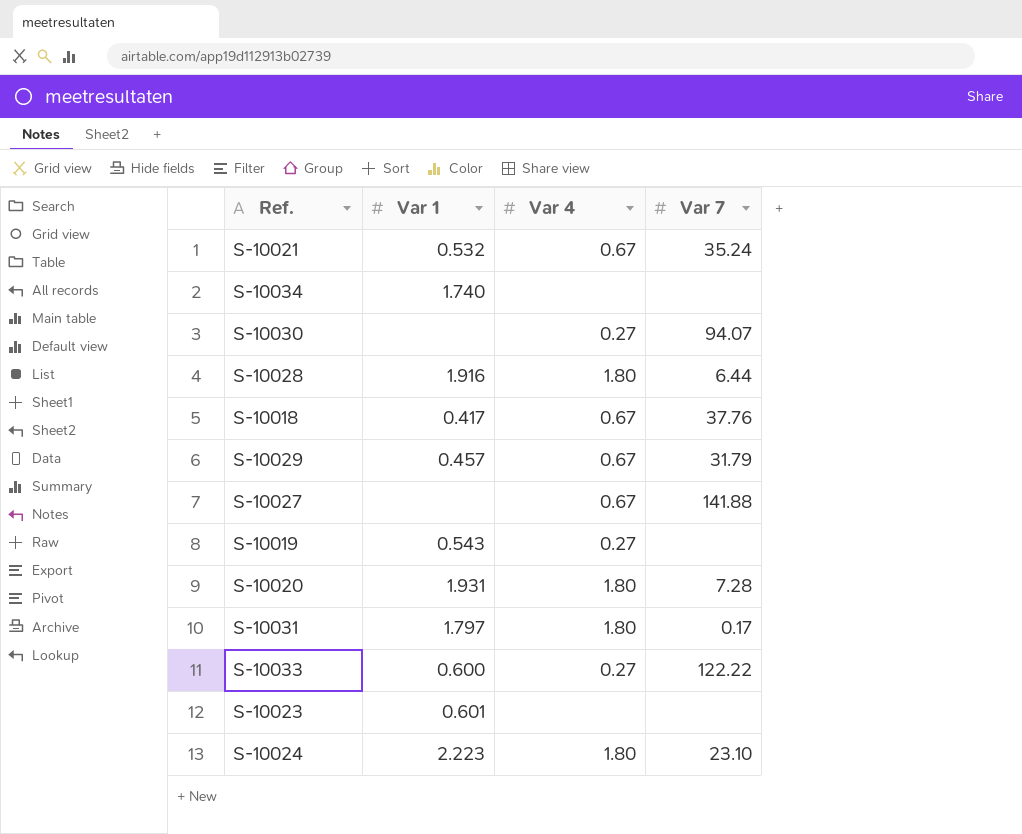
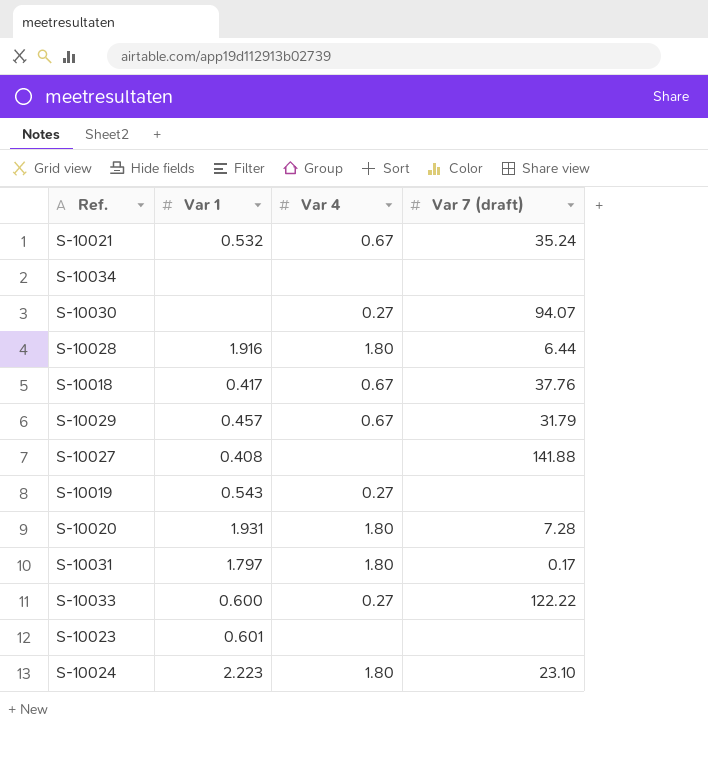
column name: Var 7 -> Var 7 (draft)
S-10034 | Var 1: 1.740 -> none
S-10027 | Var 1: none -> 0.408
S-10027 | Var 4: 0.67 -> none

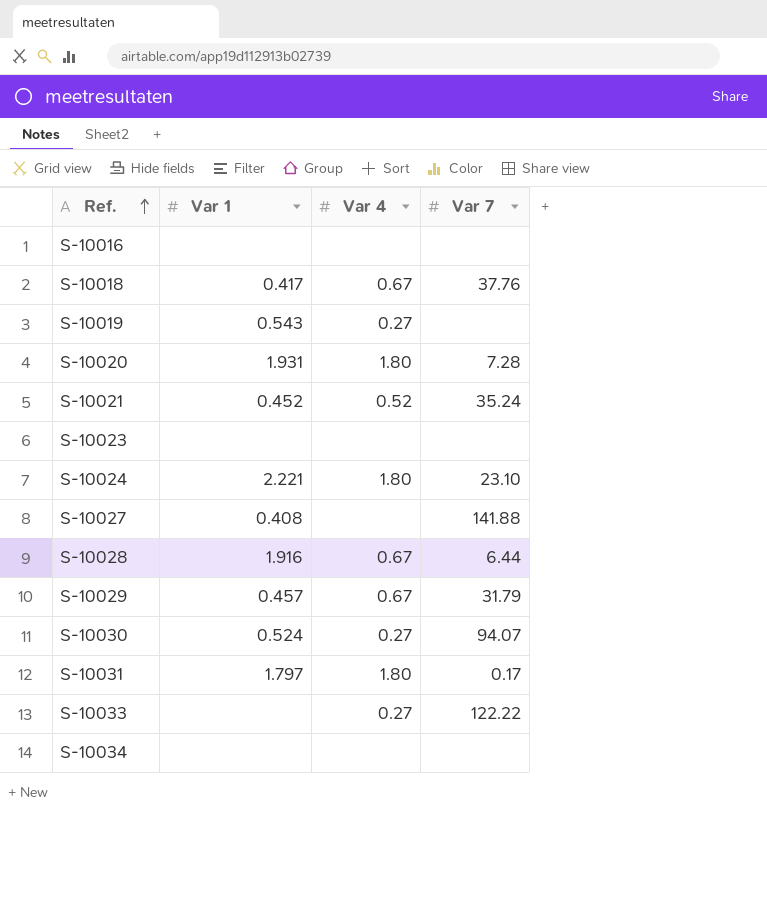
row order: none -> Ref. ascending
column name: Var 7 (draft) -> Var 7
row S-10016: none -> none | none | none
S-10021 | Var 1: 0.532 -> 0.452
S-10021 | Var 4: 0.67 -> 0.52
S-10023 | Var 1: 0.601 -> none
S-10024 | Var 1: 2.223 -> 2.221
S-10028 | Var 4: 1.80 -> 0.67
S-10030 | Var 1: none -> 0.524
S-10033 | Var 1: 0.600 -> none

